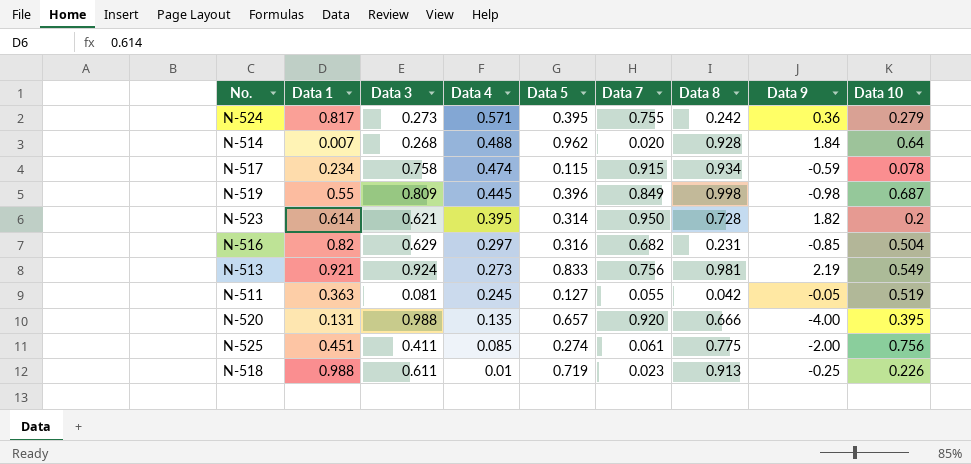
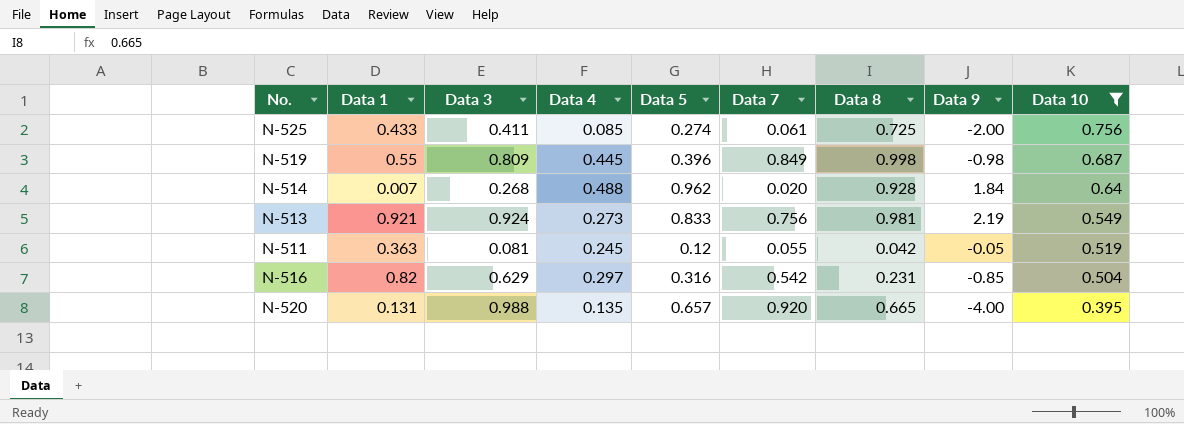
filter: none -> Data 10 >= 0.395
row order: Data 4 descending -> Data 10 descending
N-525 | Data 1: 0.451 -> 0.433
N-525 | Data 8: 0.775 -> 0.725
N-511 | Data 5: 0.127 -> 0.12
N-516 | Data 7: 0.682 -> 0.542
N-520 | Data 8: 0.666 -> 0.665

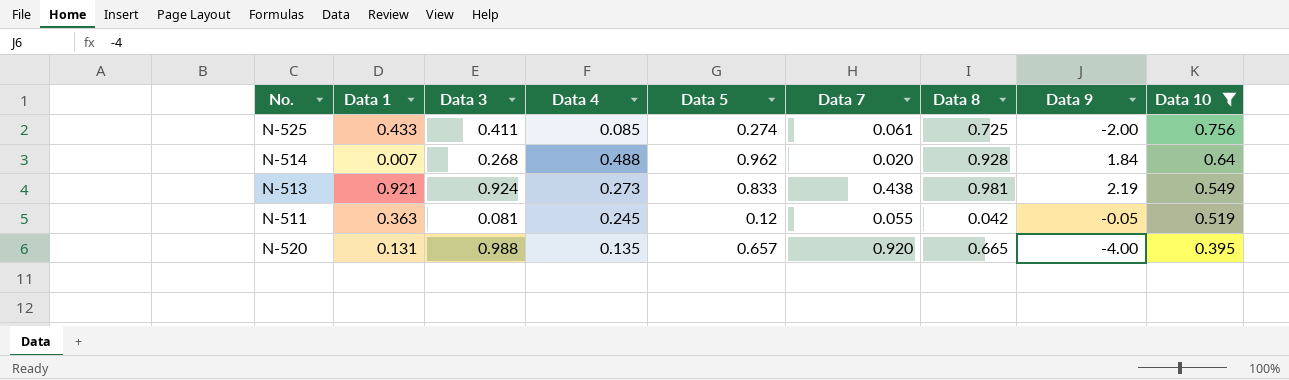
row N-519: 0.55 | 0.809 | 0.445 | 0.396 | 0.849 | 0.998 | -0.98 | 0.687 -> none
row N-516: 0.82 | 0.629 | 0.297 | 0.316 | 0.542 | 0.231 | -0.85 | 0.504 -> none
N-513 | Data 7: 0.756 -> 0.438

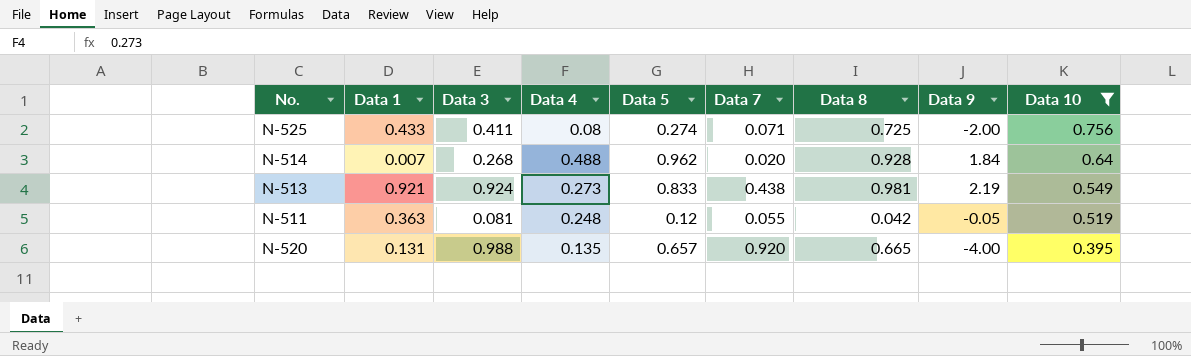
N-525 | Data 4: 0.085 -> 0.08
N-525 | Data 7: 0.061 -> 0.071
N-511 | Data 4: 0.245 -> 0.248

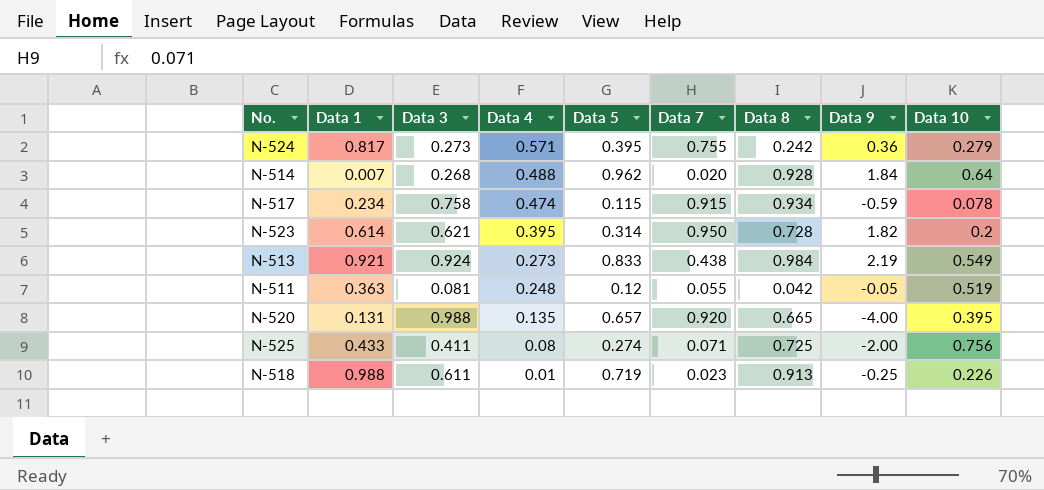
filter: Data 10 >= 0.395 -> none
row order: Data 10 descending -> Data 4 descending
N-513 | Data 8: 0.981 -> 0.984

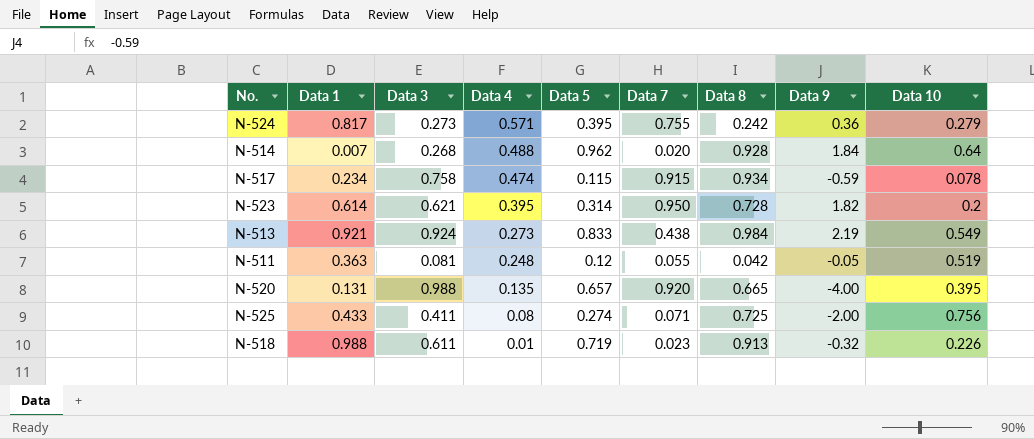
N-518 | Data 9: -0.25 -> -0.32

